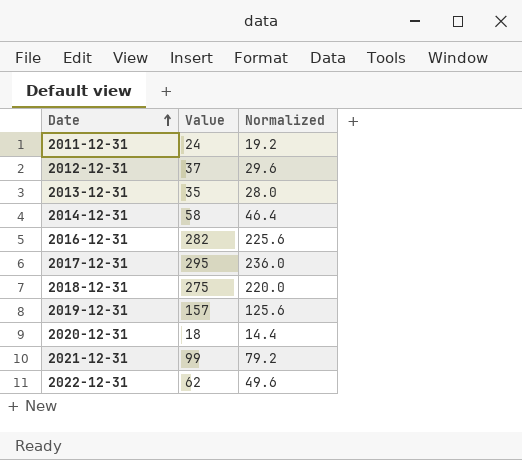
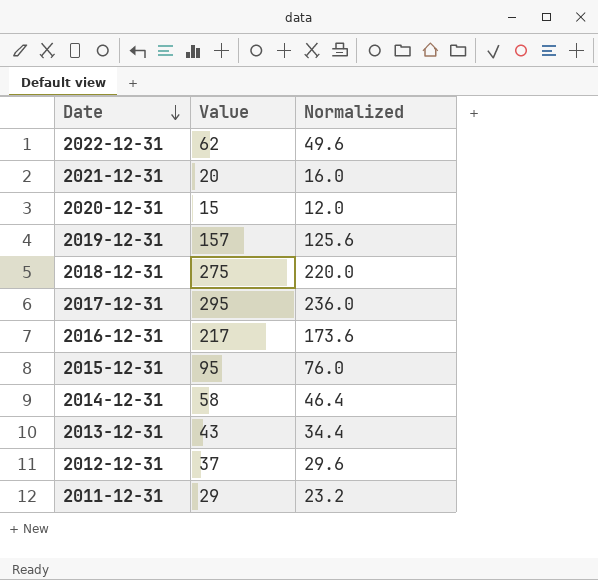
row order: Date ascending -> Date descending
2021-12-31 | Value: 99 -> 20
2021-12-31 | Normalized: 79.2 -> 16.0
2020-12-31 | Value: 18 -> 15
2020-12-31 | Normalized: 14.4 -> 12.0
2016-12-31 | Value: 282 -> 217
2016-12-31 | Normalized: 225.6 -> 173.6
row 2015-12-31: none -> 95 | 76.0
2013-12-31 | Value: 35 -> 43
2013-12-31 | Normalized: 28.0 -> 34.4
2011-12-31 | Value: 24 -> 29
2011-12-31 | Normalized: 19.2 -> 23.2

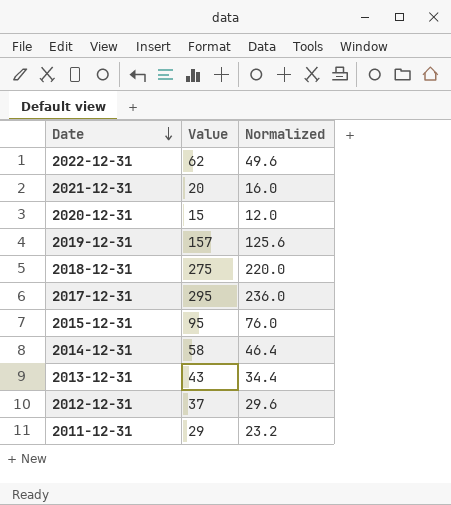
row 2016-12-31: 217 | 173.6 -> none

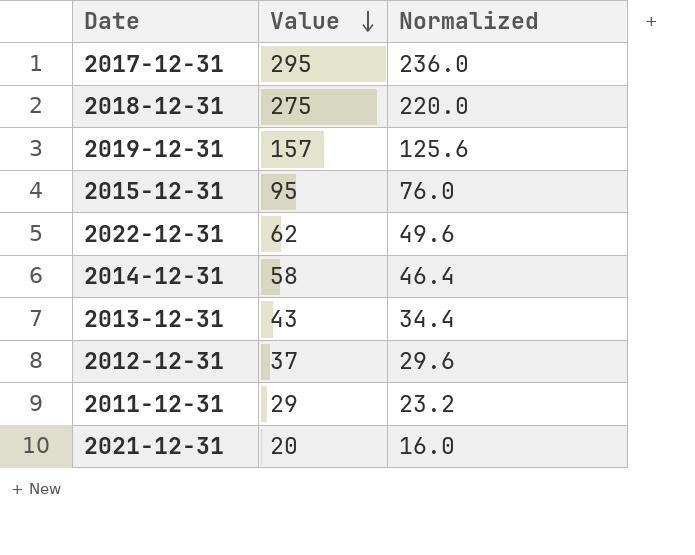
row order: Date descending -> Value descending
row 2020-12-31: 15 | 12.0 -> none

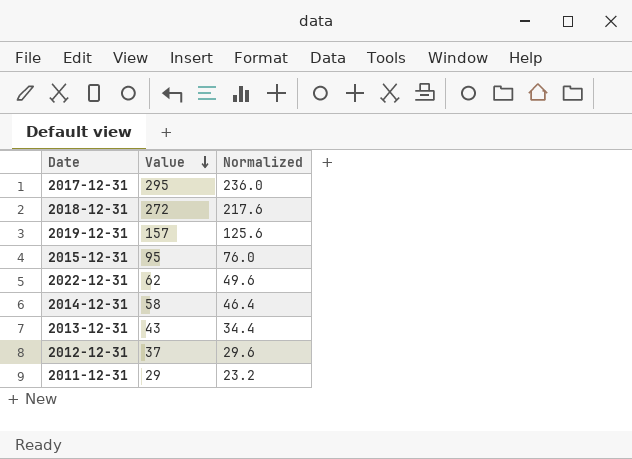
row 2021-12-31: 20 | 16.0 -> none
2018-12-31 | Value: 275 -> 272
2018-12-31 | Normalized: 220.0 -> 217.6

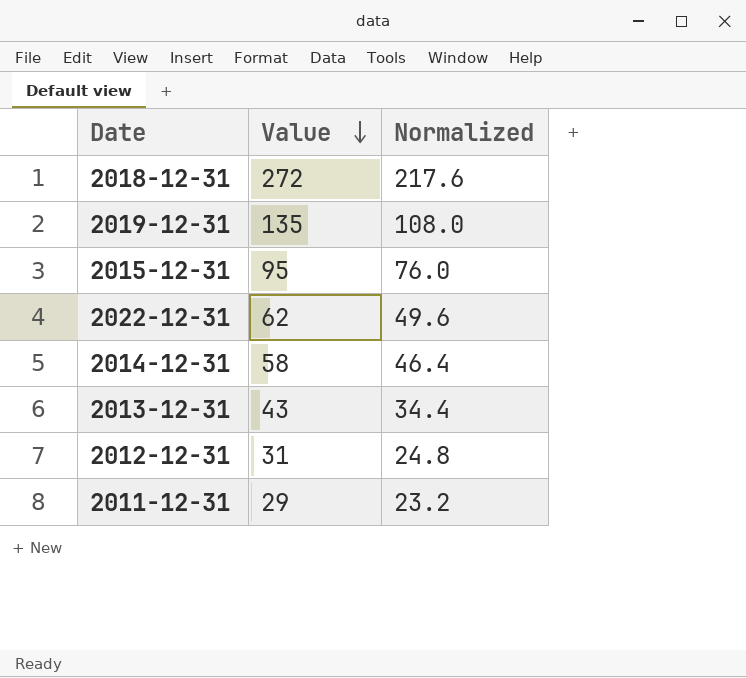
row 2017-12-31: 295 | 236.0 -> none
2019-12-31 | Value: 157 -> 135
2019-12-31 | Normalized: 125.6 -> 108.0
2012-12-31 | Value: 37 -> 31
2012-12-31 | Normalized: 29.6 -> 24.8

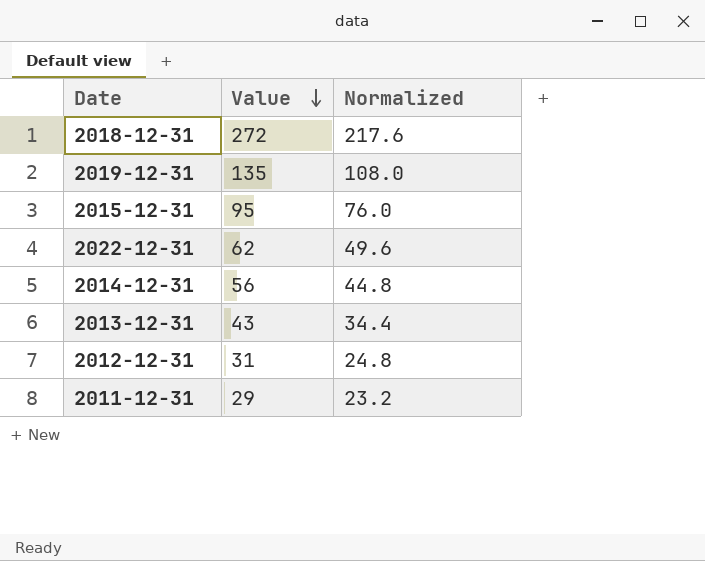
2014-12-31 | Value: 58 -> 56
2014-12-31 | Normalized: 46.4 -> 44.8

